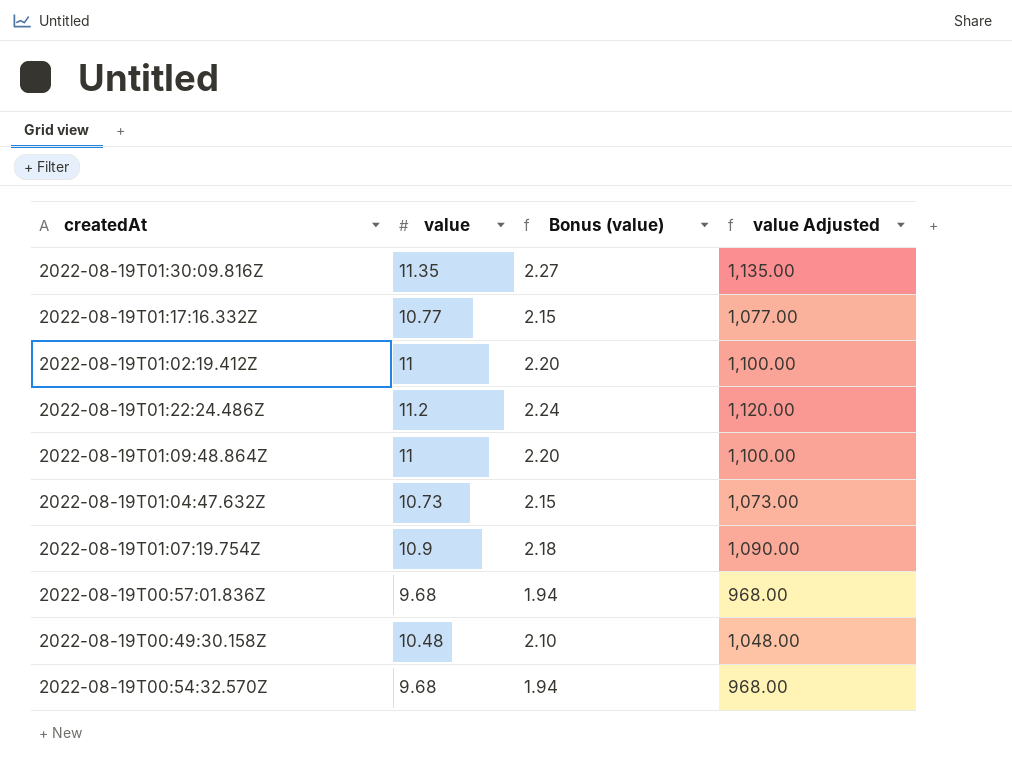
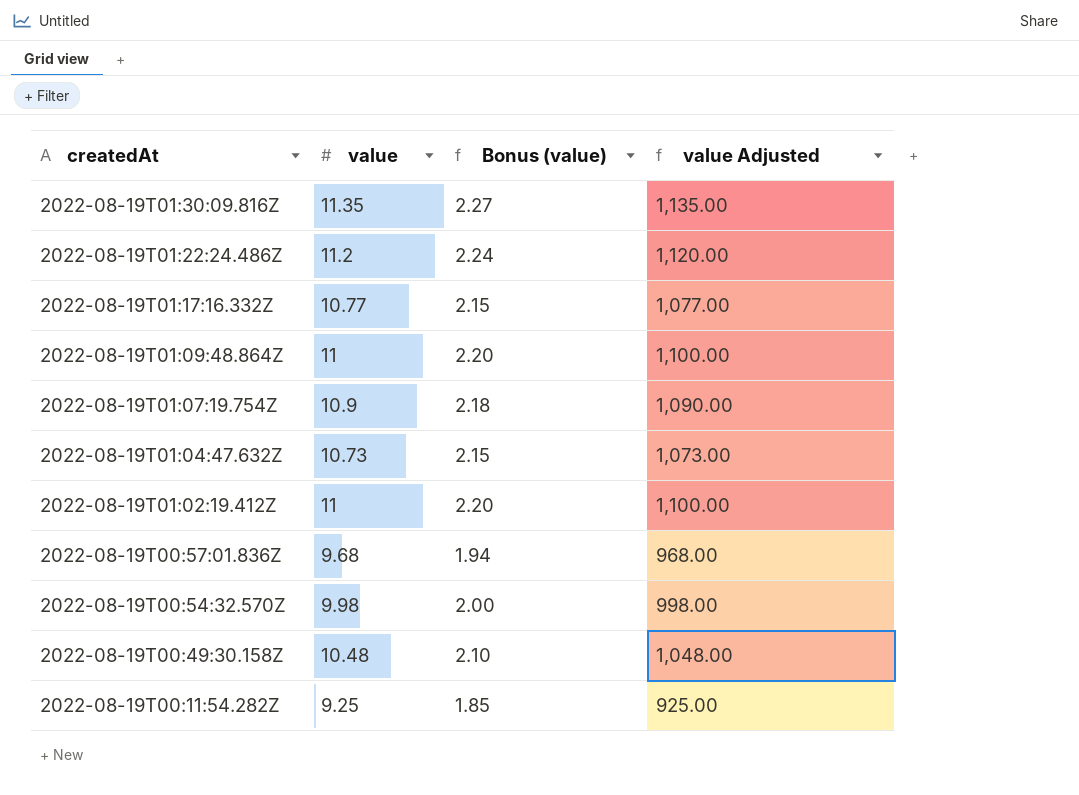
row order: none -> createdAt descending
2022-08-19T00:54:32.570Z | value: 9.68 -> 9.98
2022-08-19T00:54:32.570Z | Bonus (value): 1.94 -> 2.00
2022-08-19T00:54:32.570Z | value Adjusted: 968.00 -> 998.00
row 2022-08-19T00:11:54.282Z: none -> 9.25 | 1.85 | 925.00

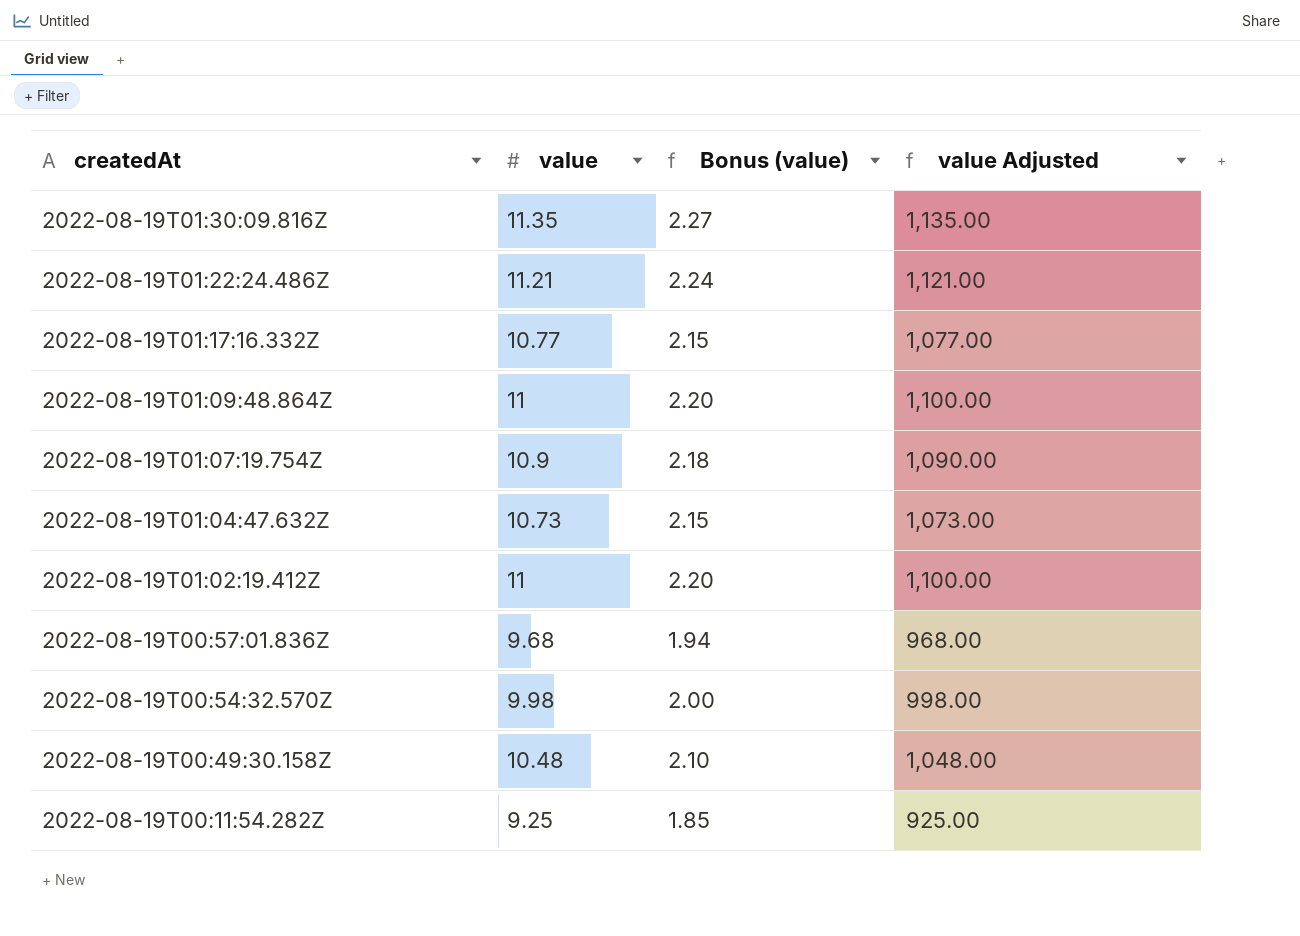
2022-08-19T01:22:24.486Z | value: 11.2 -> 11.21
2022-08-19T01:22:24.486Z | value Adjusted: 1,120.00 -> 1,121.00

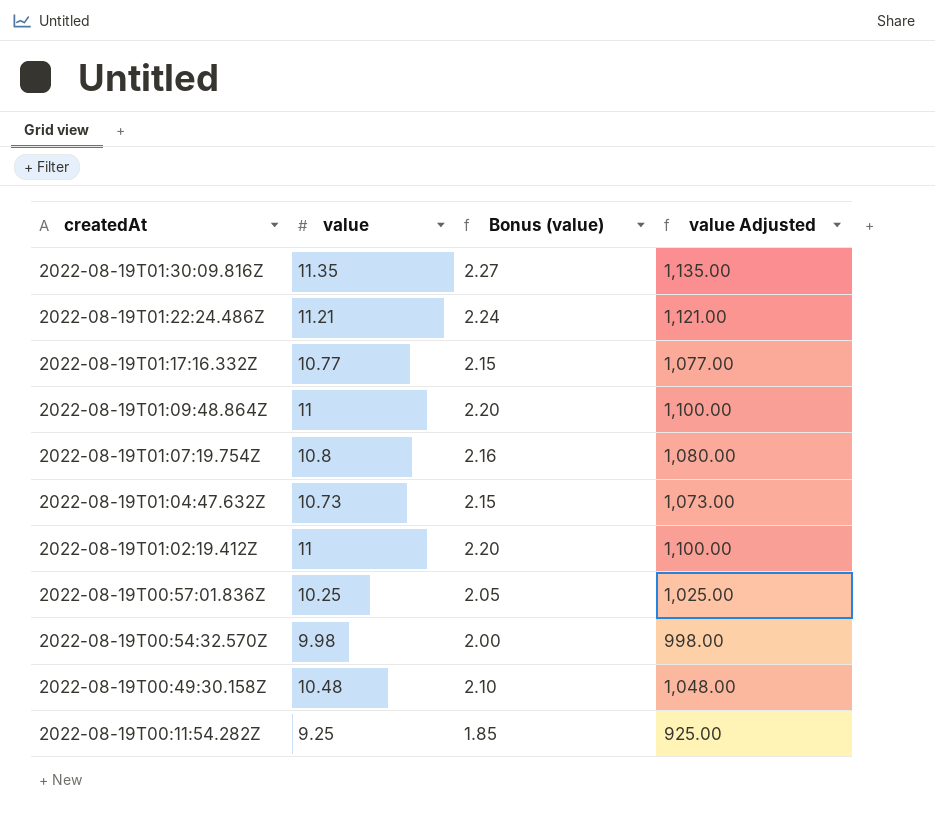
2022-08-19T01:07:19.754Z | value: 10.9 -> 10.8
2022-08-19T01:07:19.754Z | Bonus (value): 2.18 -> 2.16
2022-08-19T01:07:19.754Z | value Adjusted: 1,090.00 -> 1,080.00
2022-08-19T00:57:01.836Z | value: 9.68 -> 10.25
2022-08-19T00:57:01.836Z | Bonus (value): 1.94 -> 2.05
2022-08-19T00:57:01.836Z | value Adjusted: 968.00 -> 1,025.00

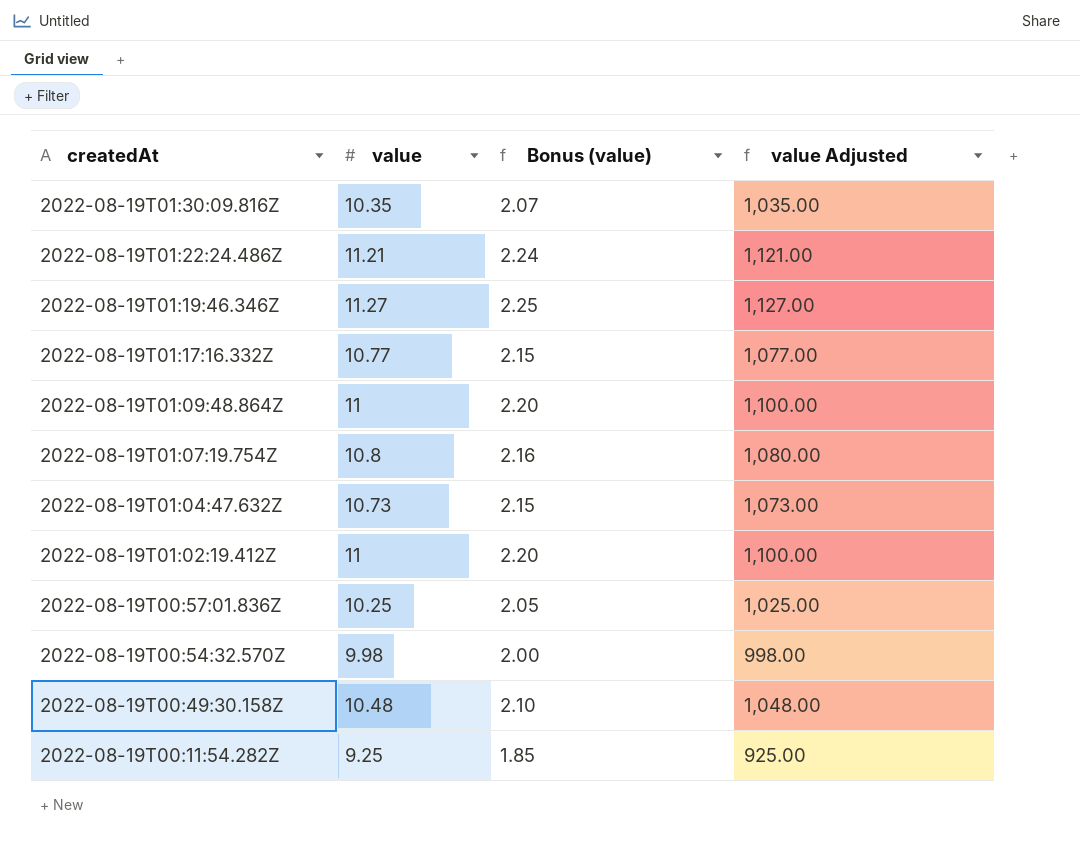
2022-08-19T01:30:09.816Z | value: 11.35 -> 10.35
2022-08-19T01:30:09.816Z | Bonus (value): 2.27 -> 2.07
2022-08-19T01:30:09.816Z | value Adjusted: 1,135.00 -> 1,035.00
row 2022-08-19T01:19:46.346Z: none -> 11.27 | 2.25 | 1,127.00

